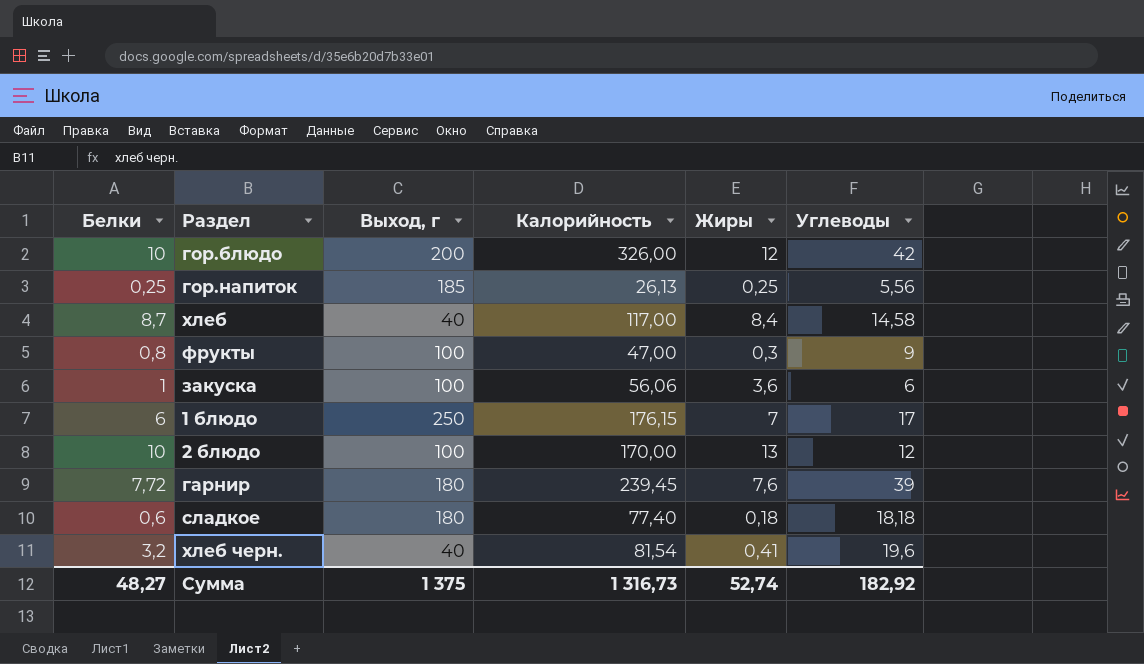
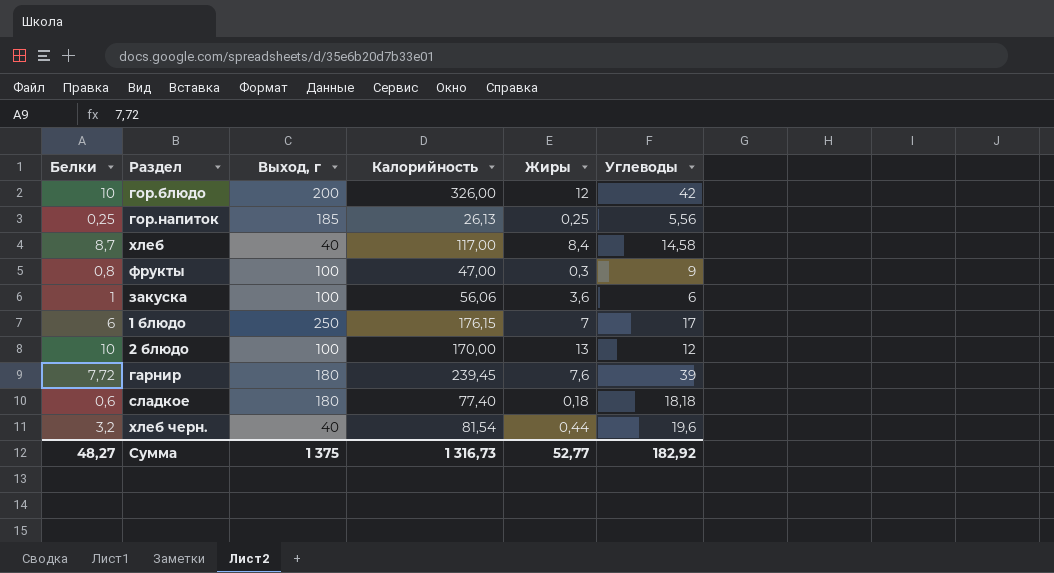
хлеб черн. | Жиры: 0,41 -> 0,44
Сумма | Жиры: 52,74 -> 52,77

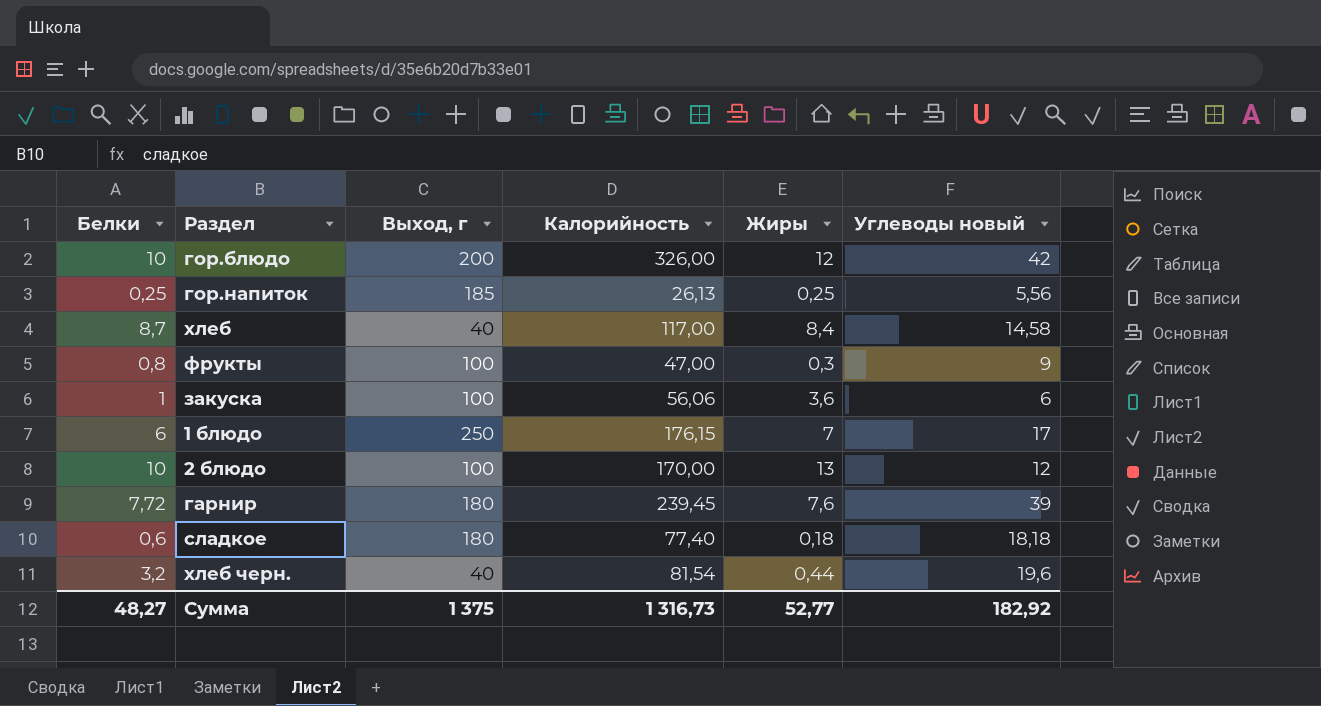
column name: Углеводы -> Углеводы новый

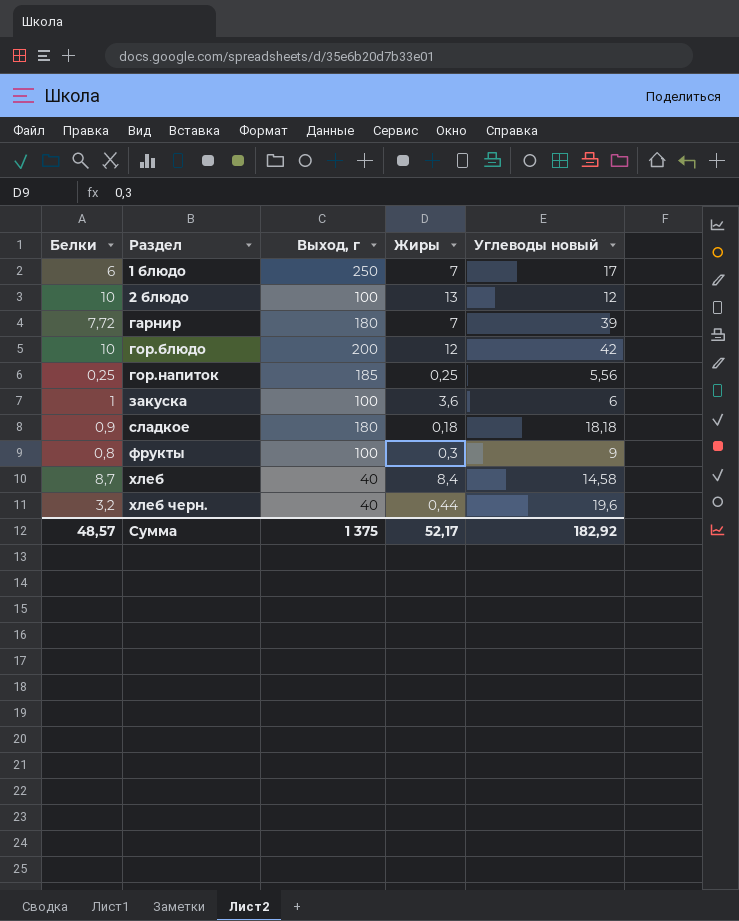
row order: none -> Раздел ascending
column Калорийность | position: 4 -> none
гарнир | Жиры: 7,6 -> 7
сладкое | Белки: 0,6 -> 0,9
Сумма | Белки: 48,27 -> 48,57
Сумма | Жиры: 52,77 -> 52,17

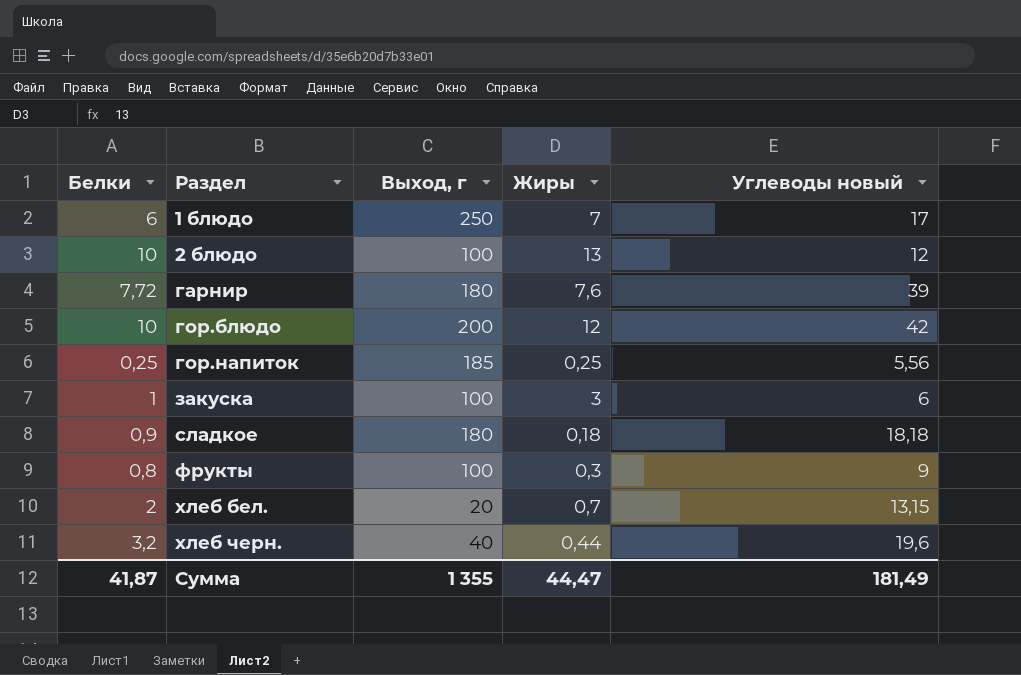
row хлеб: 8,7 | 40 | 8,4 | 14,58 -> none
гарнир | Жиры: 7 -> 7,6
закуска | Жиры: 3,6 -> 3
row хлеб бел.: none -> 2 | 20 | 0,7 | 13,15
Сумма | Белки: 48,57 -> 41,87
Сумма | Выход, г: 1 375 -> 1 355
Сумма | Жиры: 52,17 -> 44,47
Сумма | Углеводы новый: 182,92 -> 181,49

